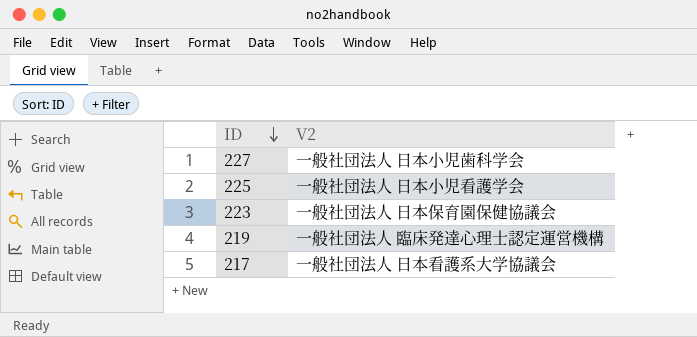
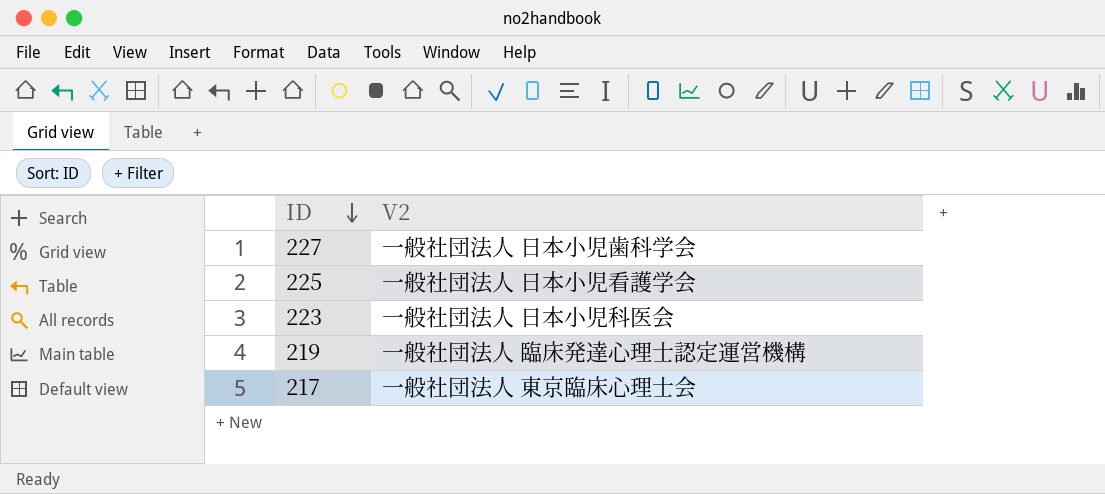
223 | V2: 一般社団法人 日本保育園保健協議会 -> 一般社団法人 日本小児科医会
217 | V2: 一般社団法人 日本看護系大学協議会 -> 一般社団法人 東京臨床心理士会

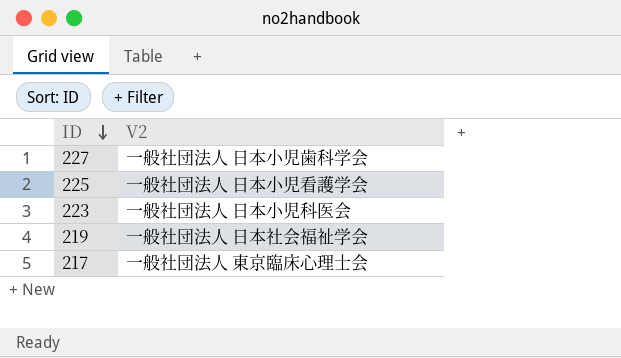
219 | V2: 一般社団法人 臨床発達心理士認定運営機構 -> 一般社団法人 日本社会福祉学会

